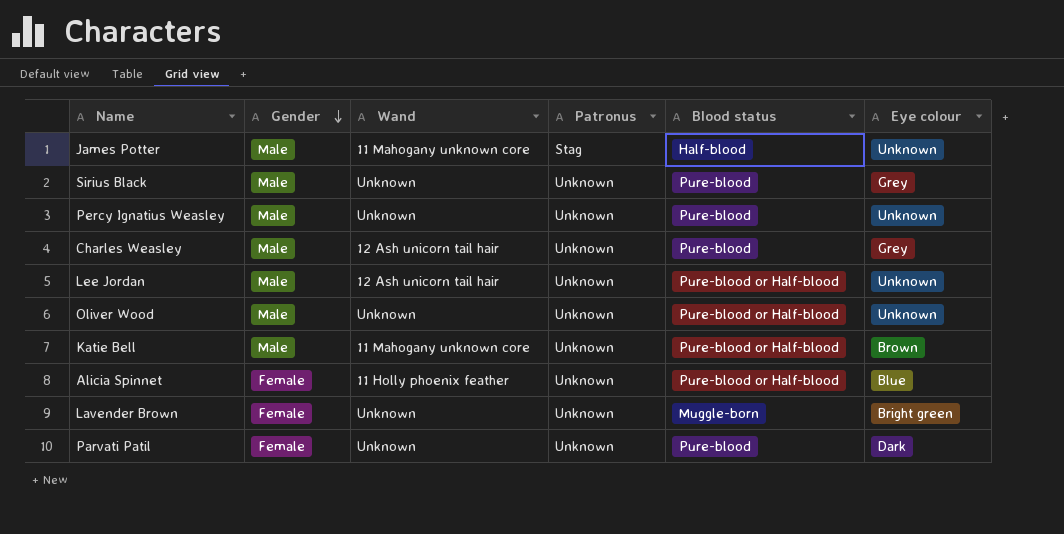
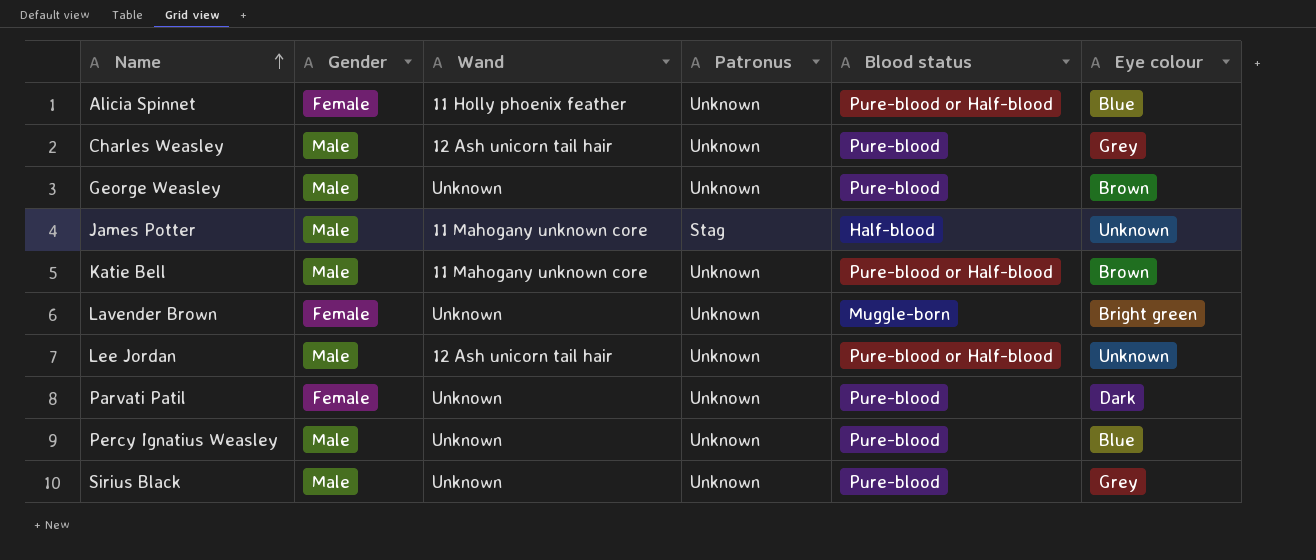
row order: Gender descending -> Name ascending
row Oliver Wood: Male | Unknown | Unknown | Pure-blood or Half-blood | Unknown -> none
row George Weasley: none -> Male | Unknown | Unknown | Pure-blood | Brown
Percy Ignatius Weasley | Eye colour: Unknown -> Blue

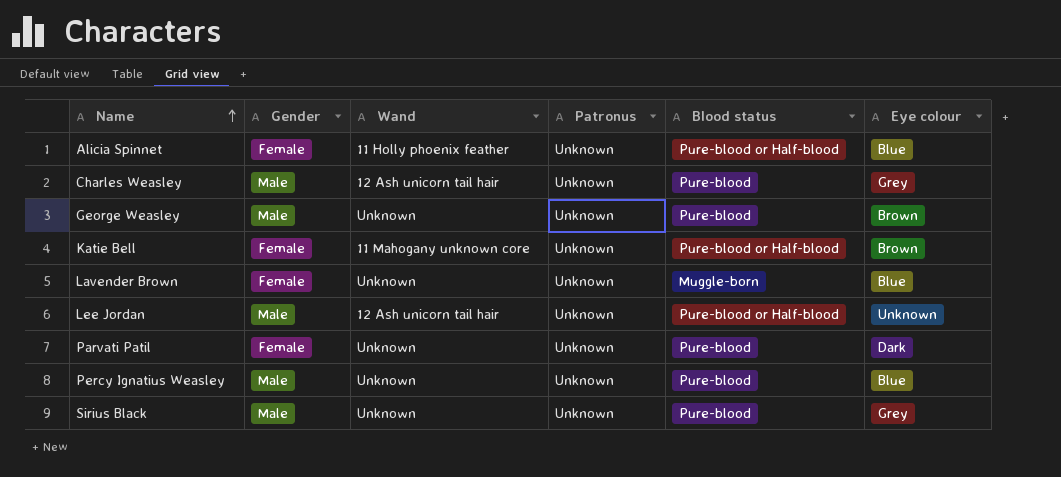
row James Potter: Male | 11 Mahogany unknown core | Stag | Half-blood | Unknown -> none
Katie Bell | Gender: Male -> Female
Lavender Brown | Eye colour: Bright green -> Blue

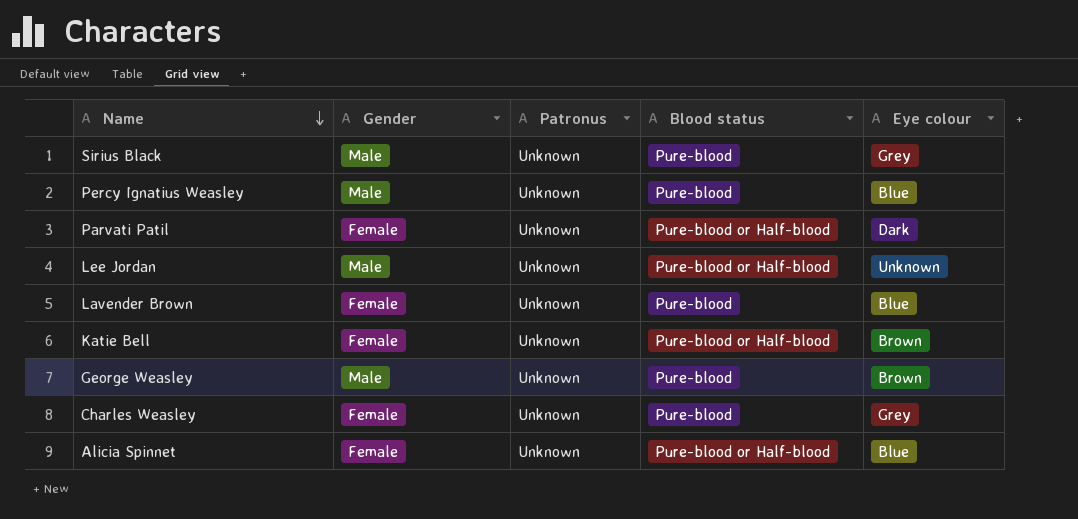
row order: Name ascending -> Name descending
column Wand | position: 3 -> none
Parvati Patil | Blood status: Pure-blood -> Pure-blood or Half-blood
Lavender Brown | Blood status: Muggle-born -> Pure-blood
Charles Weasley | Gender: Male -> Female

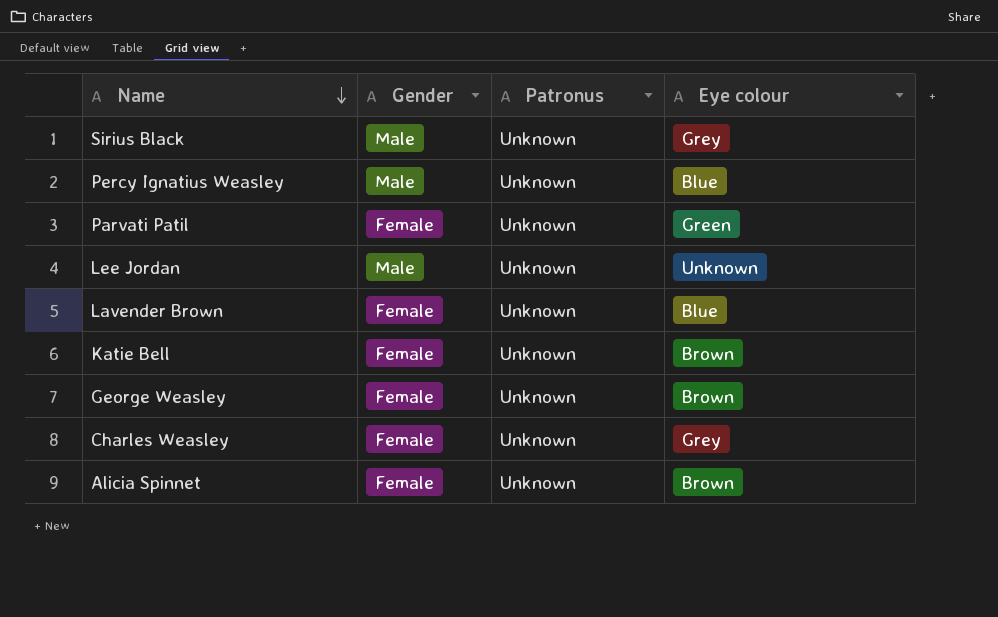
column Blood status | position: 4 -> none
Parvati Patil | Eye colour: Dark -> Green
George Weasley | Gender: Male -> Female
Alicia Spinnet | Eye colour: Blue -> Brown

